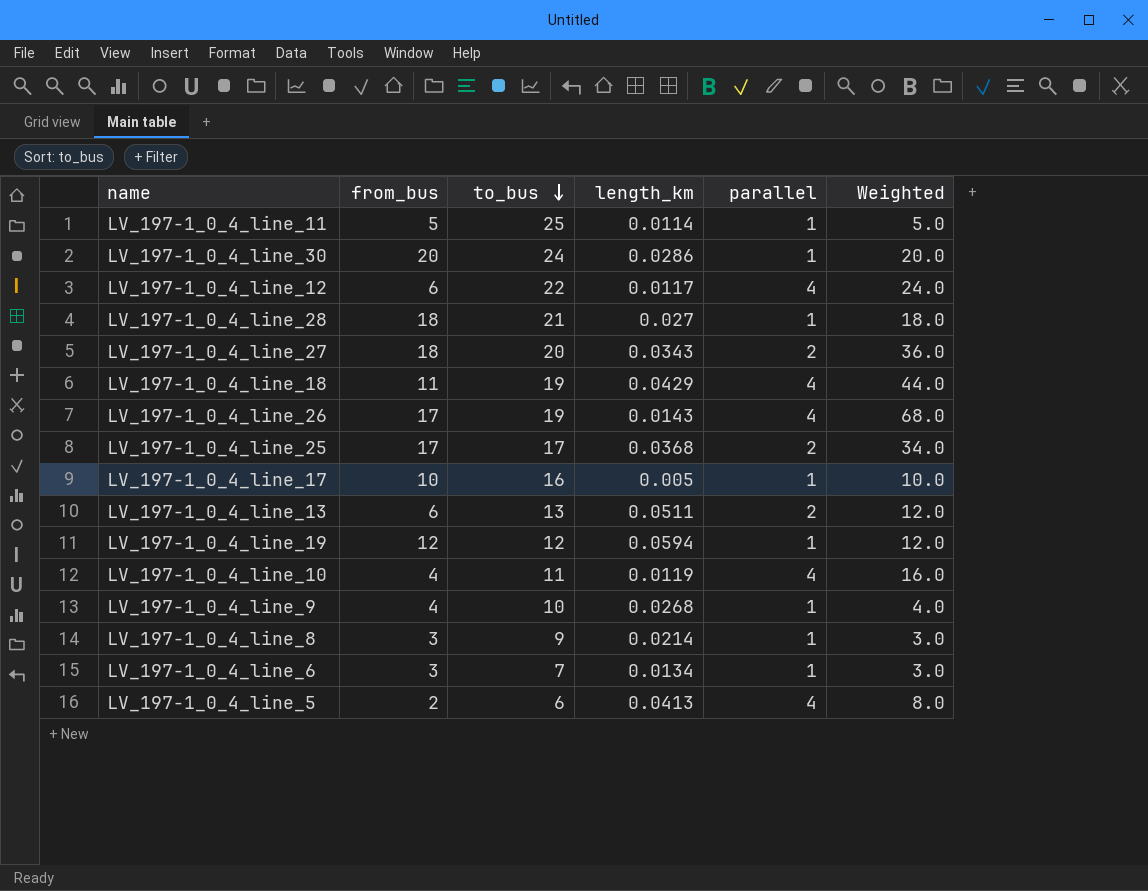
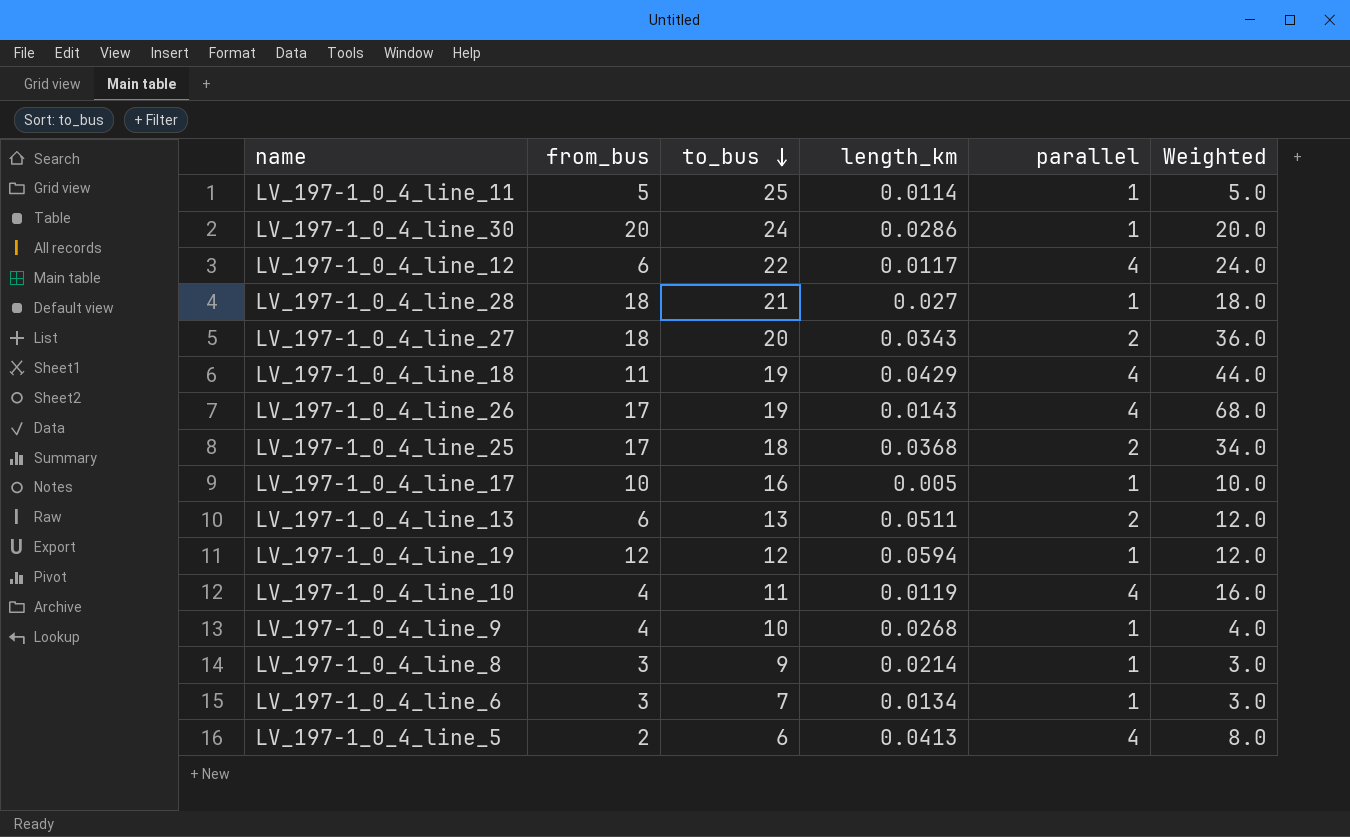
LV_197-1_0_4_line_25 | to_bus: 17 -> 18

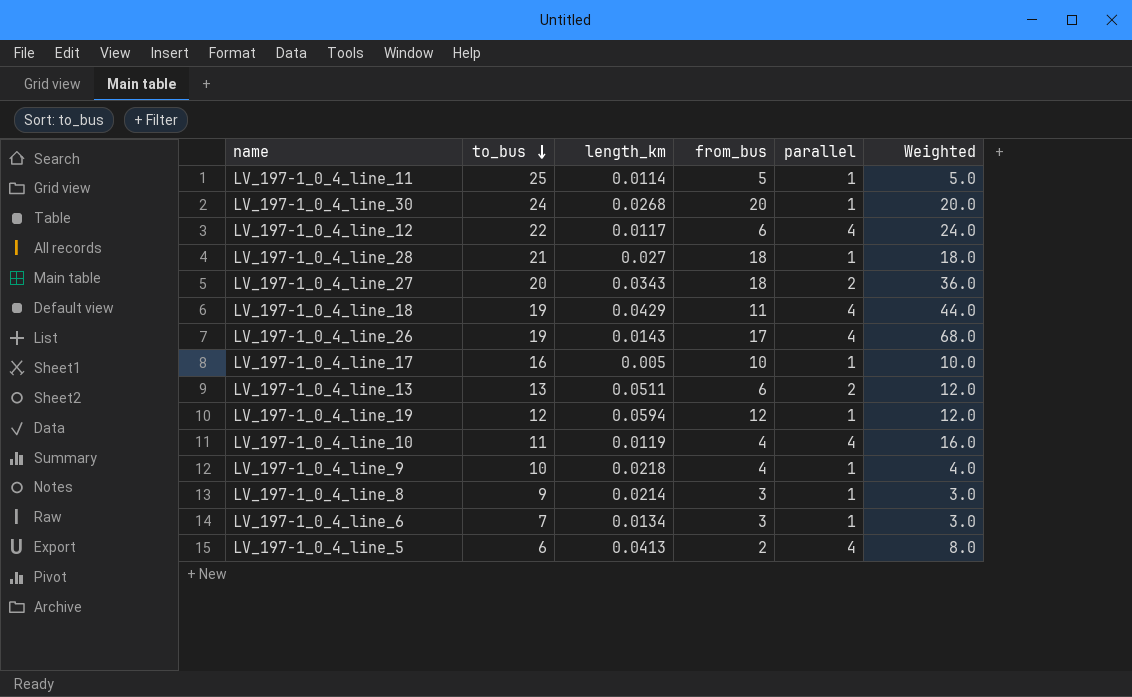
column from_bus | position: 2 -> 4
row LV_197-1_0_4_line_25: 17 | 18 | 0.0368 | 2 | 34.0 -> none
LV_197-1_0_4_line_30 | length_km: 0.0286 -> 0.0268
LV_197-1_0_4_line_9 | length_km: 0.0268 -> 0.0218

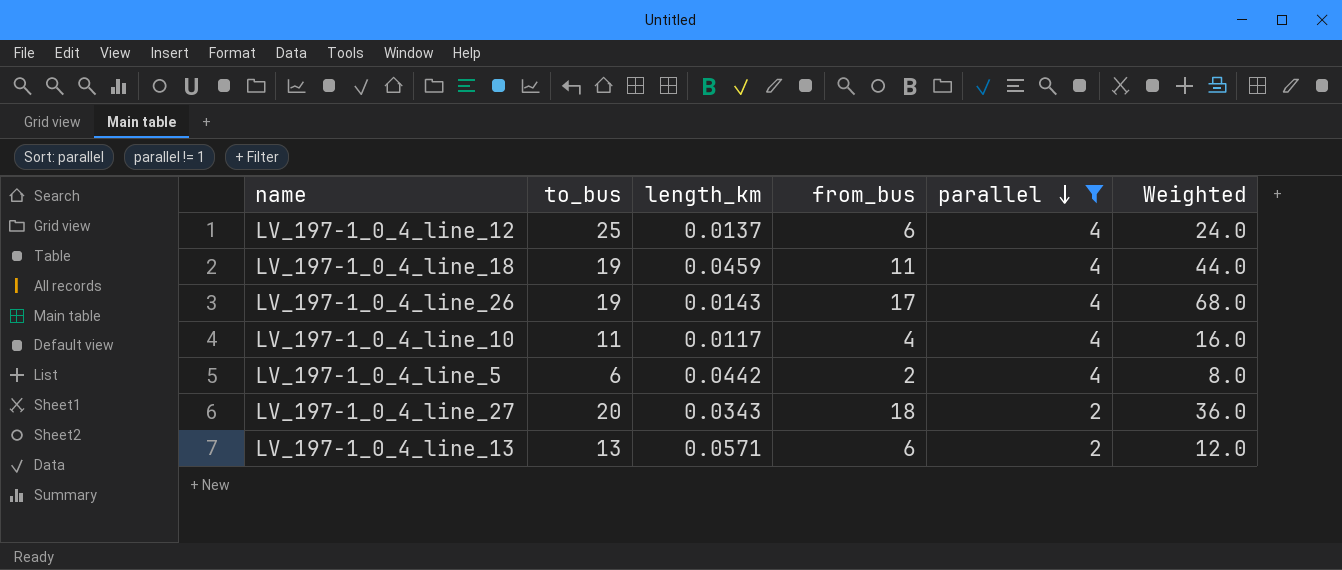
filter: none -> parallel != 1
row order: to_bus descending -> parallel descending
LV_197-1_0_4_line_12 | to_bus: 22 -> 25
LV_197-1_0_4_line_12 | length_km: 0.0117 -> 0.0137
LV_197-1_0_4_line_18 | length_km: 0.0429 -> 0.0459
LV_197-1_0_4_line_10 | length_km: 0.0119 -> 0.0117
LV_197-1_0_4_line_5 | length_km: 0.0413 -> 0.0442
LV_197-1_0_4_line_13 | length_km: 0.0511 -> 0.0571

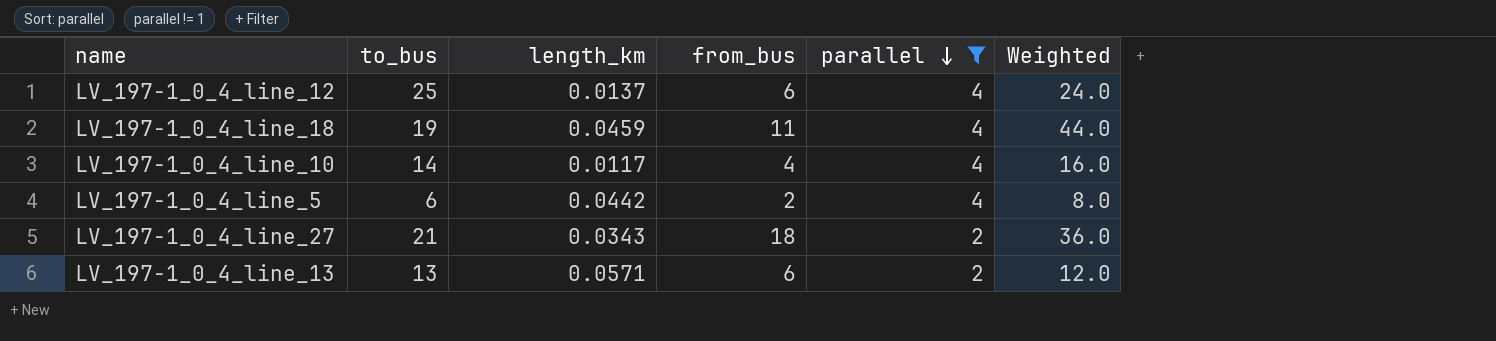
row LV_197-1_0_4_line_26: 19 | 0.0143 | 17 | 4 | 68.0 -> none
LV_197-1_0_4_line_10 | to_bus: 11 -> 14
LV_197-1_0_4_line_27 | to_bus: 20 -> 21

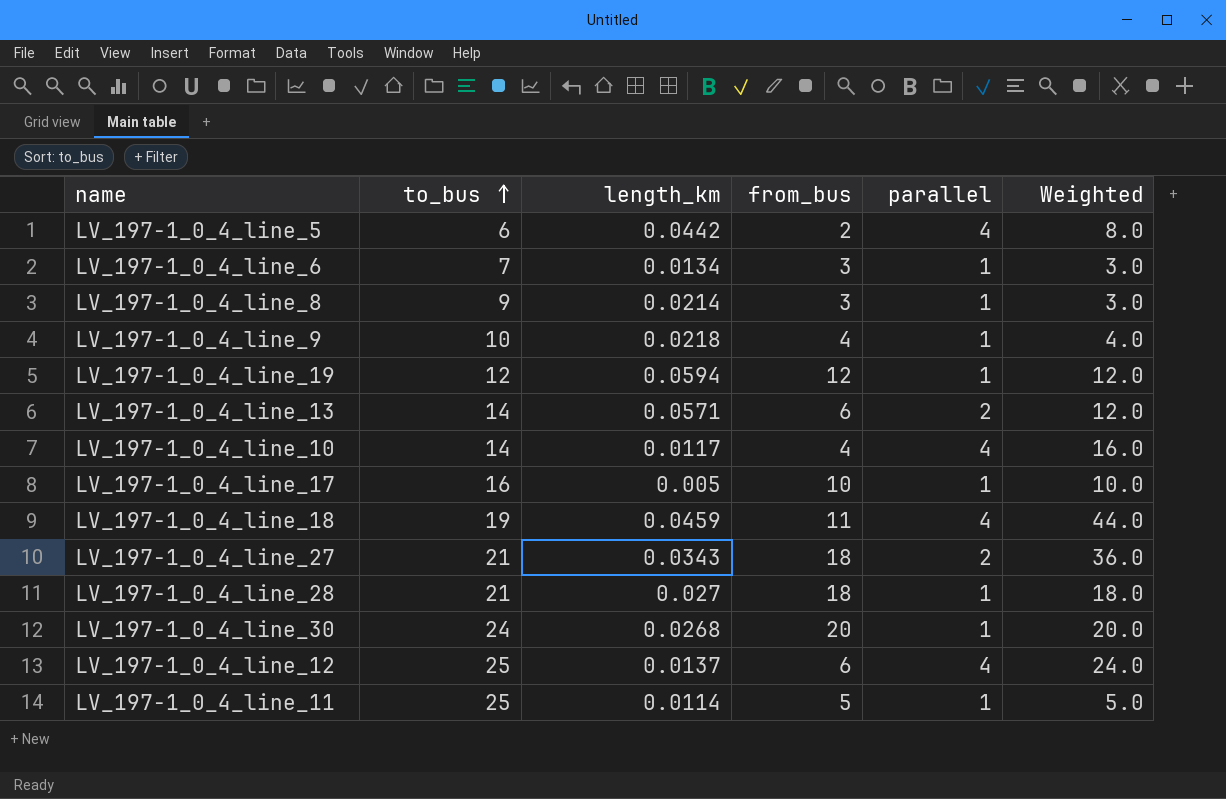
filter: parallel != 1 -> none
row order: parallel descending -> to_bus ascending
LV_197-1_0_4_line_13 | to_bus: 13 -> 14

